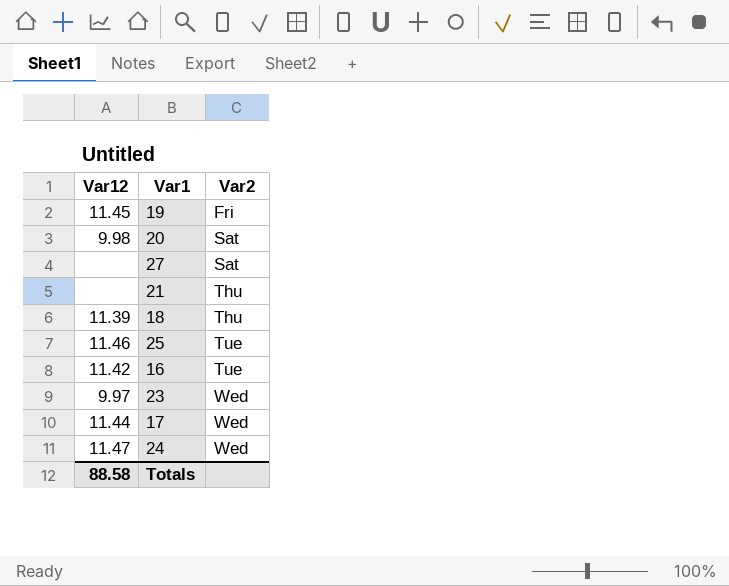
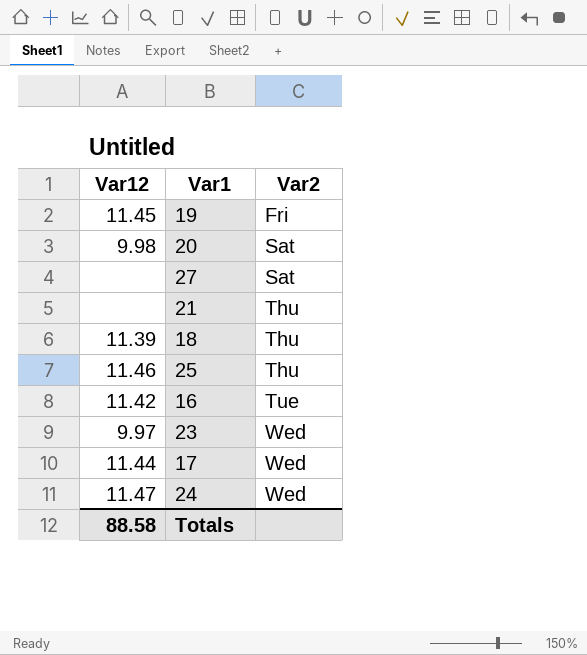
25 | Var2: Tue -> Thu

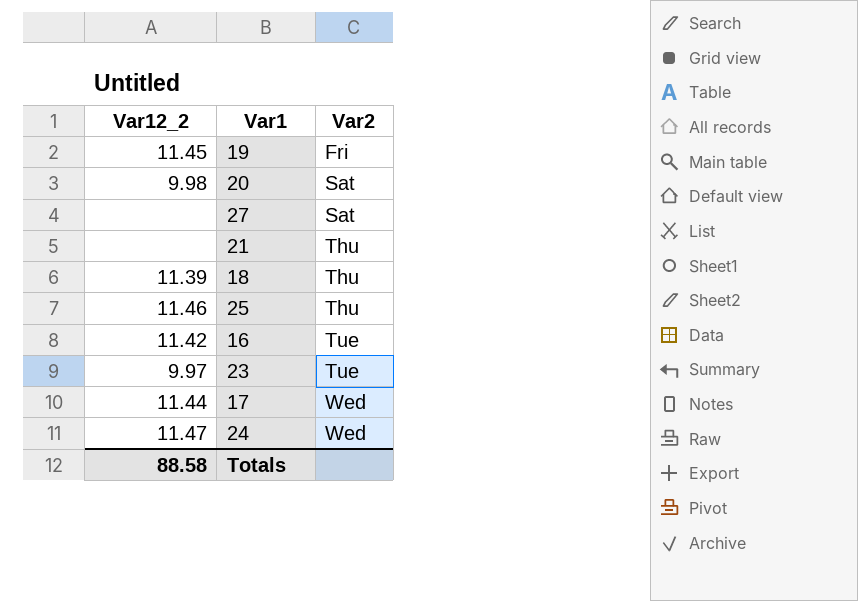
column name: Var12 -> Var12_2
23 | Var2: Wed -> Tue

